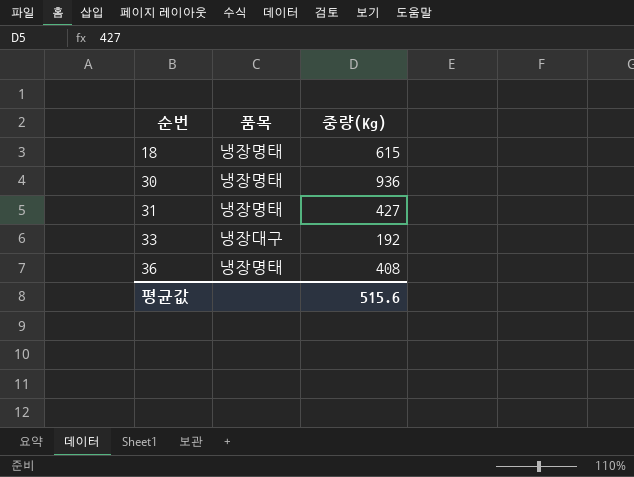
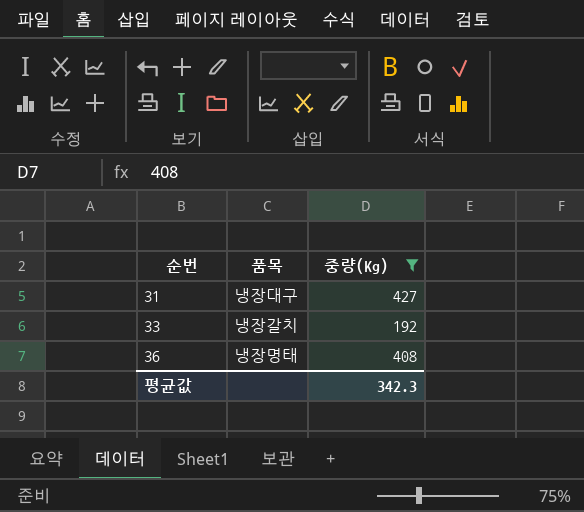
filter: none -> 중량(Kg) <= 427
31 | 품목: 냉장명태 -> 냉장대구
33 | 품목: 냉장대구 -> 냉장갈치
평균값 | 중량(Kg): 515.6 -> 342.3

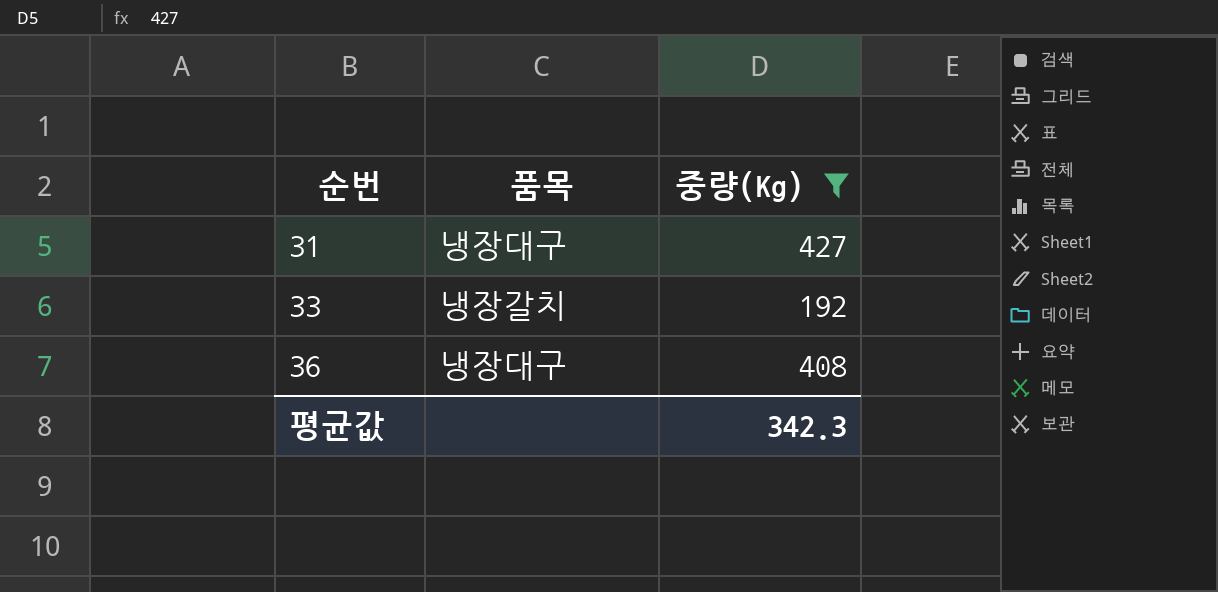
36 | 품목: 냉장명태 -> 냉장대구

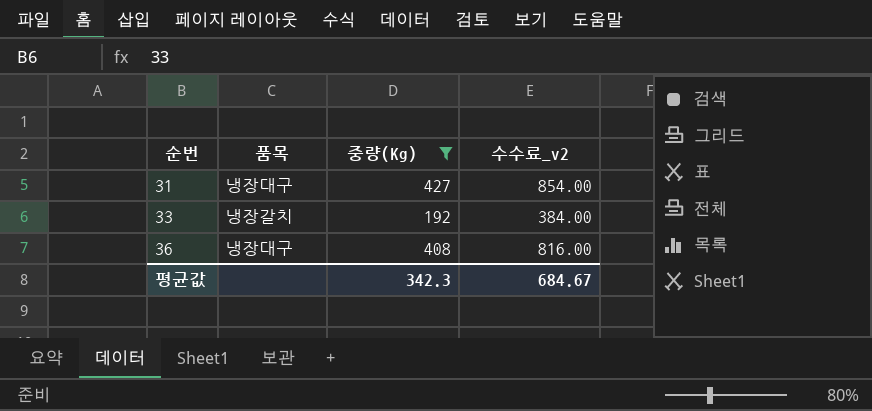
column 수수료_v2 | formula: none -> [중량(Kg)] * 2

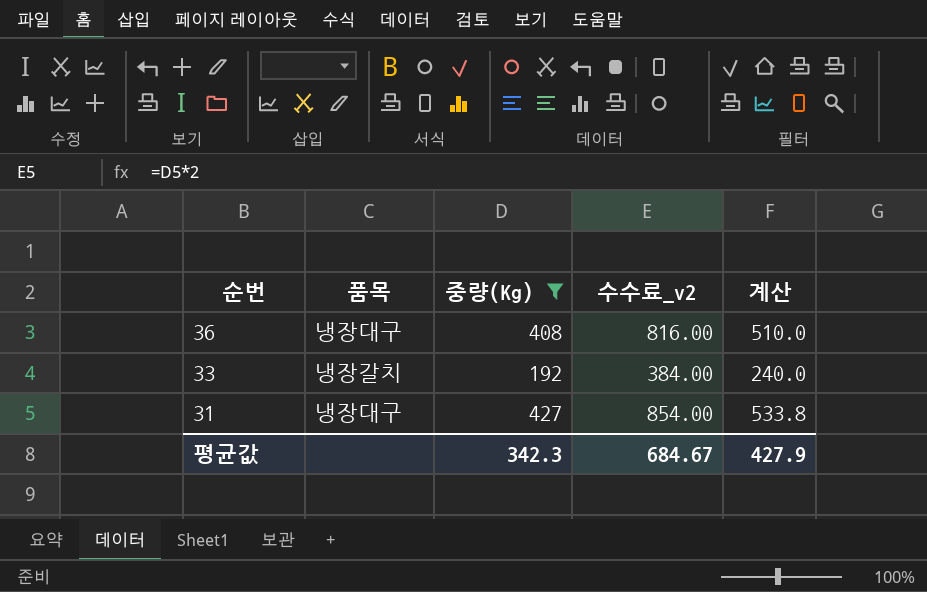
row order: 순번 ascending -> 순번 descending
column 계산 | formula: none -> [중량(Kg)] * 1.25

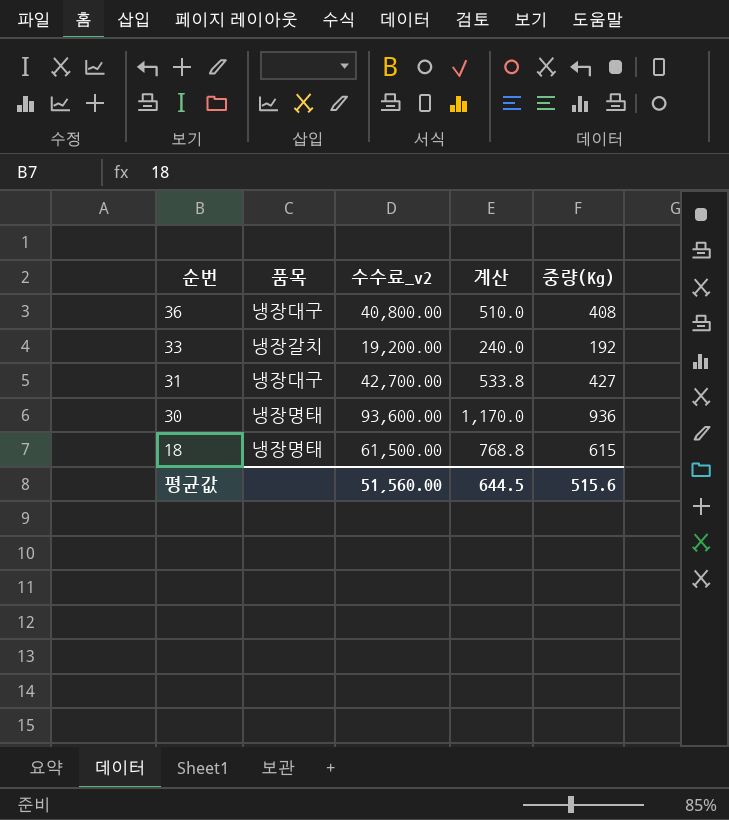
filter: 중량(Kg) <= 427 -> none
column 수수료_v2 | formula: [중량(Kg)] * 2 -> [중량(Kg)] * 100
column 중량(Kg) | position: 3 -> 5
평균값 | 수수료_v2: 684.67 -> 51,560.00
평균값 | 계산: 427.9 -> 644.5
평균값 | 중량(Kg): 342.3 -> 515.6

